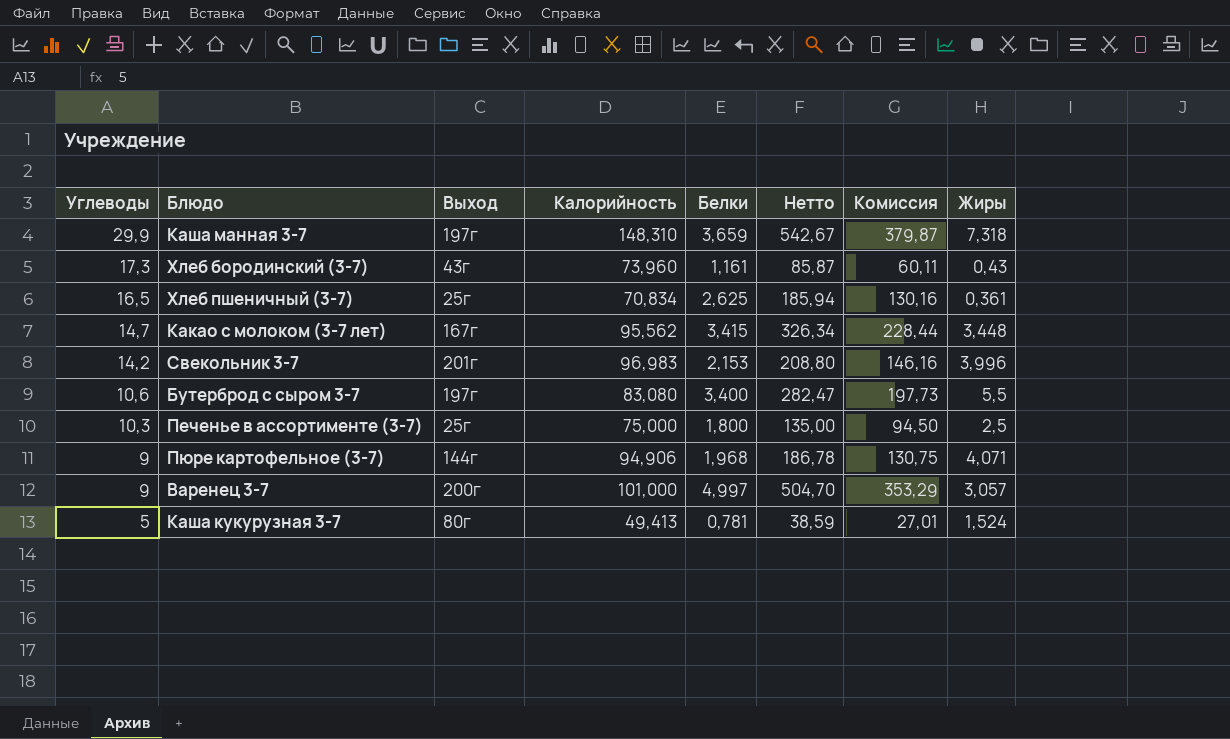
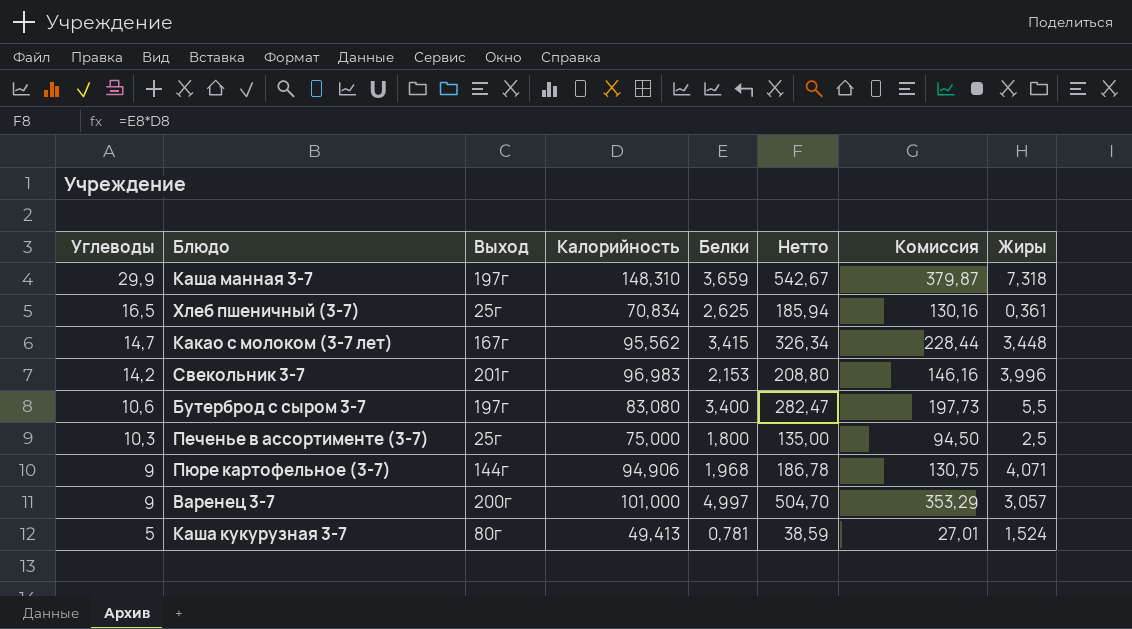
row Хлеб бородинский (3-7): 17,3 | 43г | 73,960 | 1,161 | 85,87 | 60,11 | 0,43 -> none

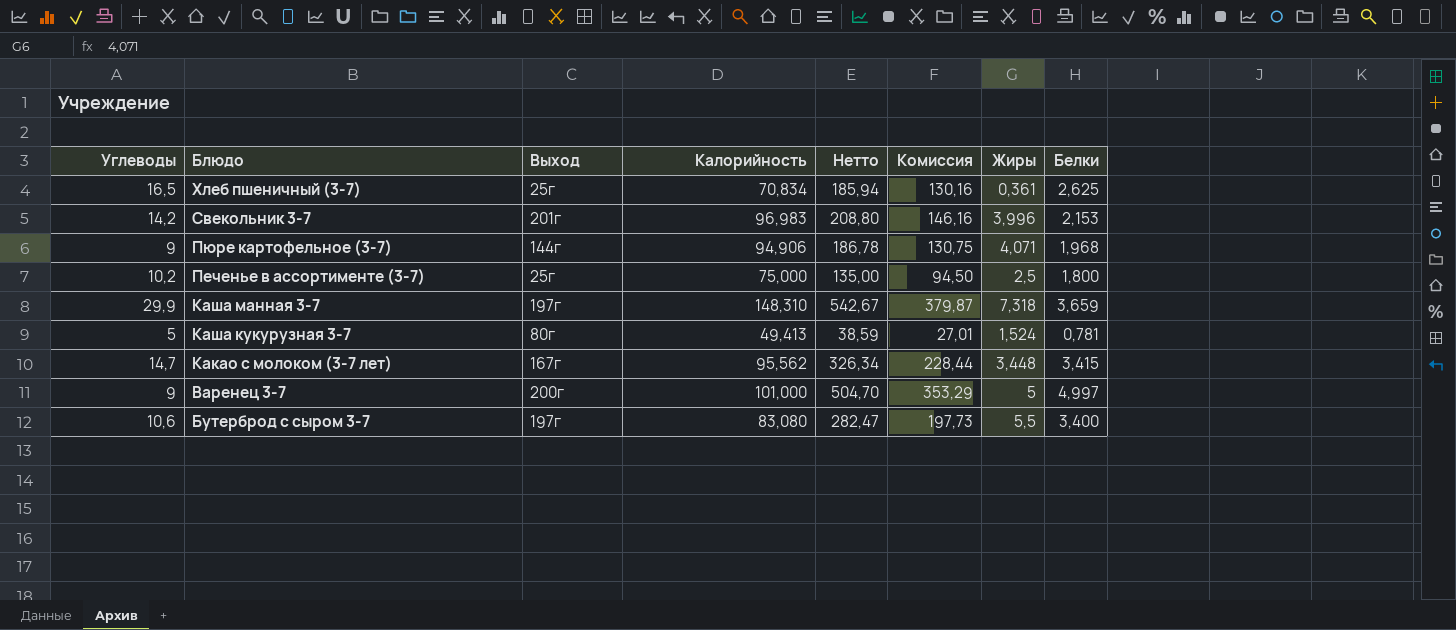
row order: Углеводы descending -> Блюдо descending
column Белки | position: 5 -> 8
Печенье в ассортименте (3-7) | Углеводы: 10,3 -> 10,2
Варенец 3-7 | Жиры: 3,057 -> 5

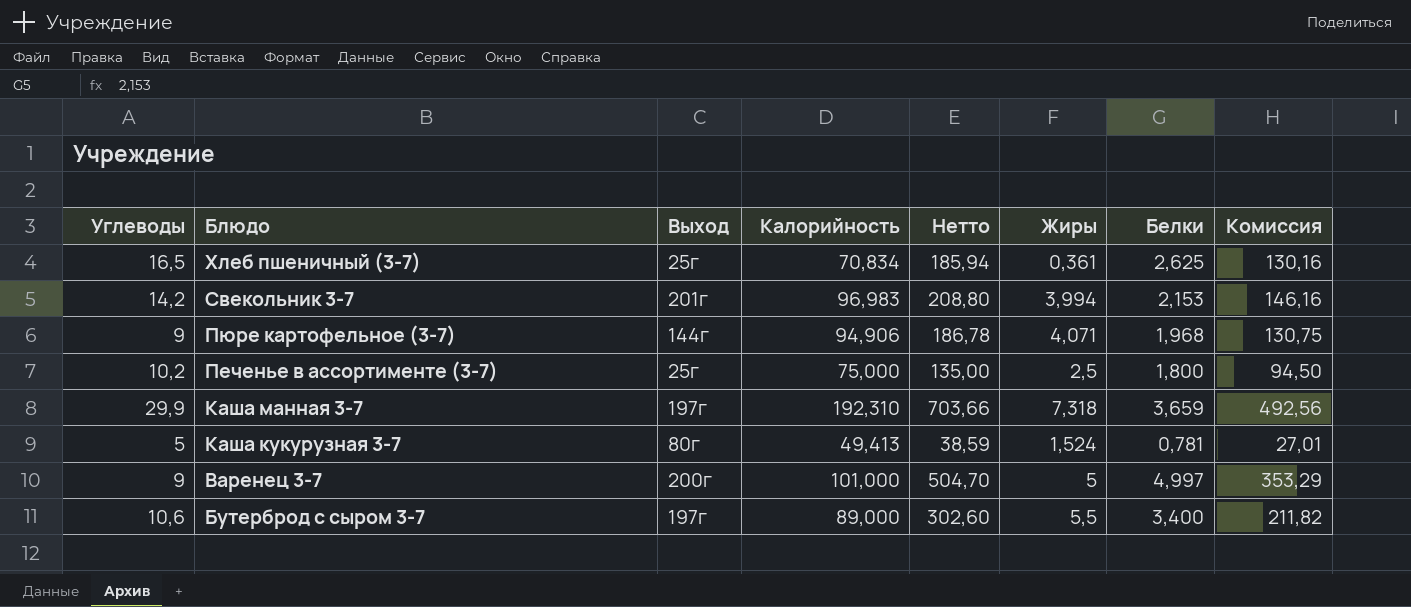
column Комиссия | position: 6 -> 8
row Какао с молоком (3-7 лет): 14,7 | 167г | 95,562 | 326,34 | 228,44 | 3,448 | 3,415 -> none
Свекольник 3-7 | Жиры: 3,996 -> 3,994
Каша манная 3-7 | Калорийность: 148,310 -> 192,310
Каша манная 3-7 | Нетто: 542,67 -> 703,66
Каша манная 3-7 | Комиссия: 379,87 -> 492,56
Бутерброд с сыром 3-7 | Калорийность: 83,080 -> 89,000
Бутерброд с сыром 3-7 | Нетто: 282,47 -> 302,60
Бутерброд с сыром 3-7 | Комиссия: 197,73 -> 211,82

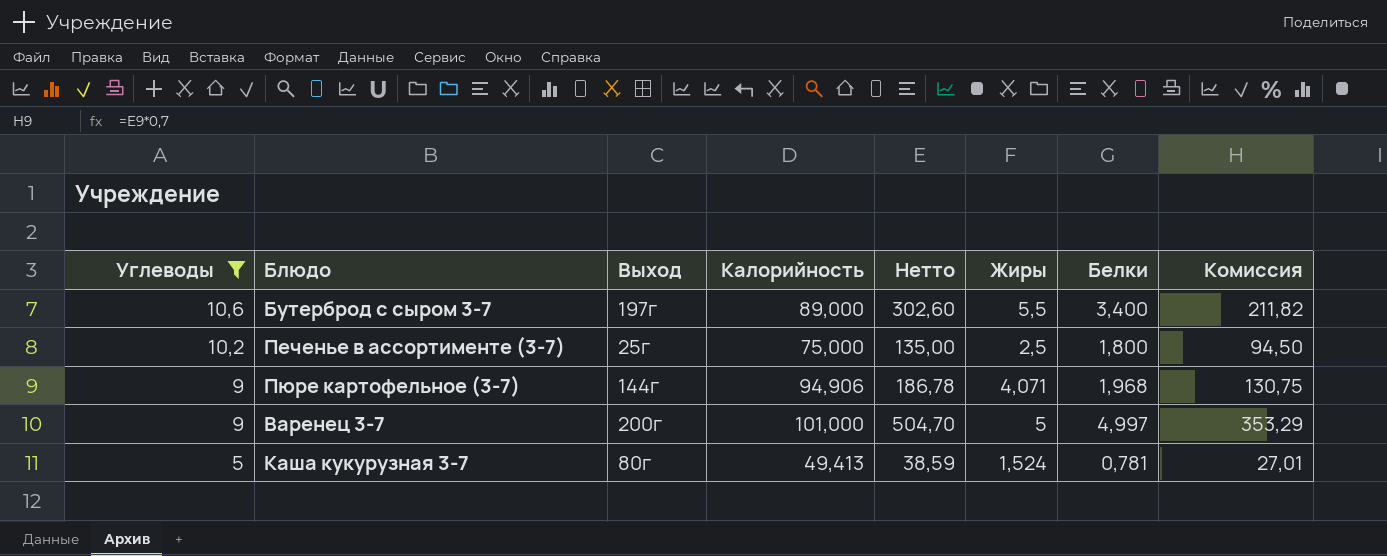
filter: none -> Углеводы <= 10,6
row order: Блюдо descending -> Углеводы descending

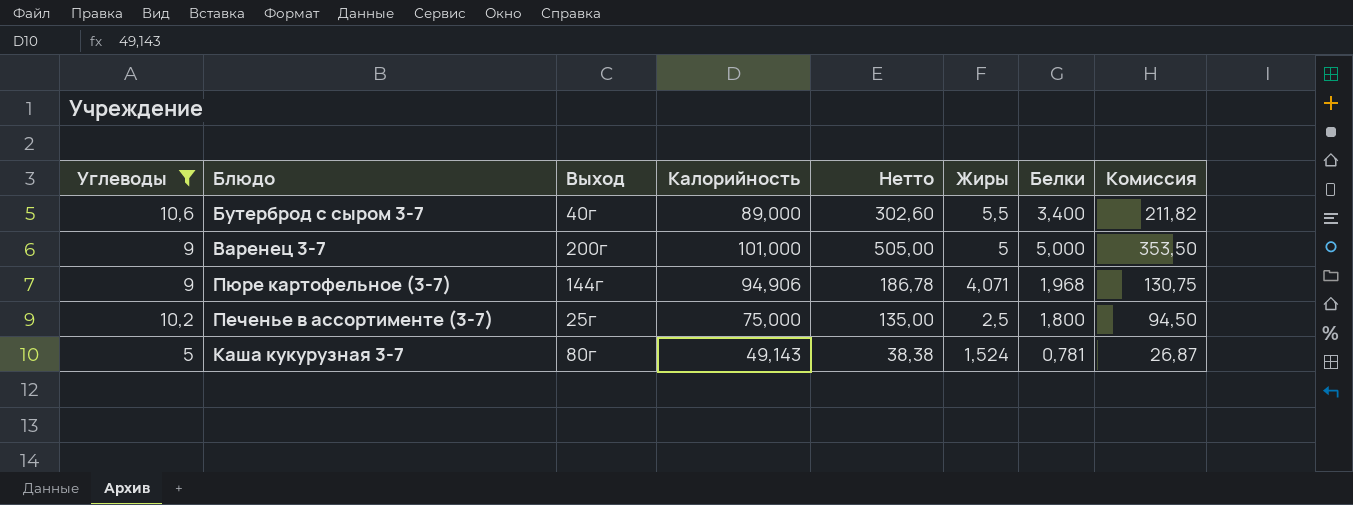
row order: Углеводы descending -> Жиры descending
Бутерброд с сыром 3-7 | Выход: 197г -> 40г
Варенец 3-7 | Нетто: 504,70 -> 505,00
Варенец 3-7 | Белки: 4,997 -> 5,000
Варенец 3-7 | Комиссия: 353,29 -> 353,50
Каша кукурузная 3-7 | Калорийность: 49,413 -> 49,143
Каша кукурузная 3-7 | Нетто: 38,59 -> 38,38
Каша кукурузная 3-7 | Комиссия: 27,01 -> 26,87

